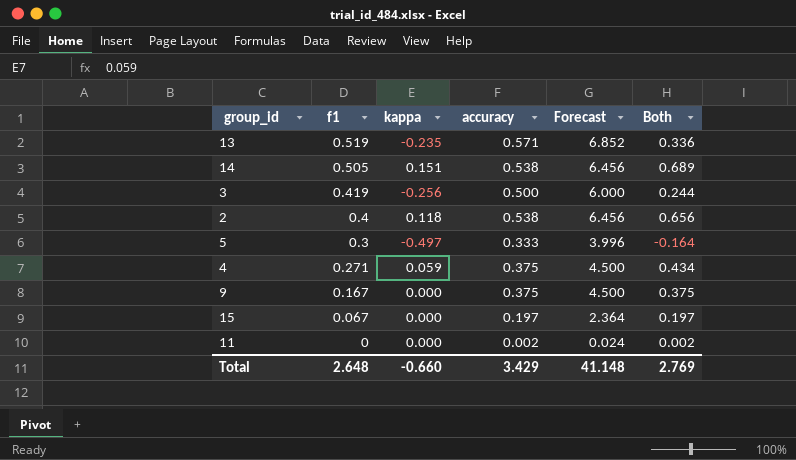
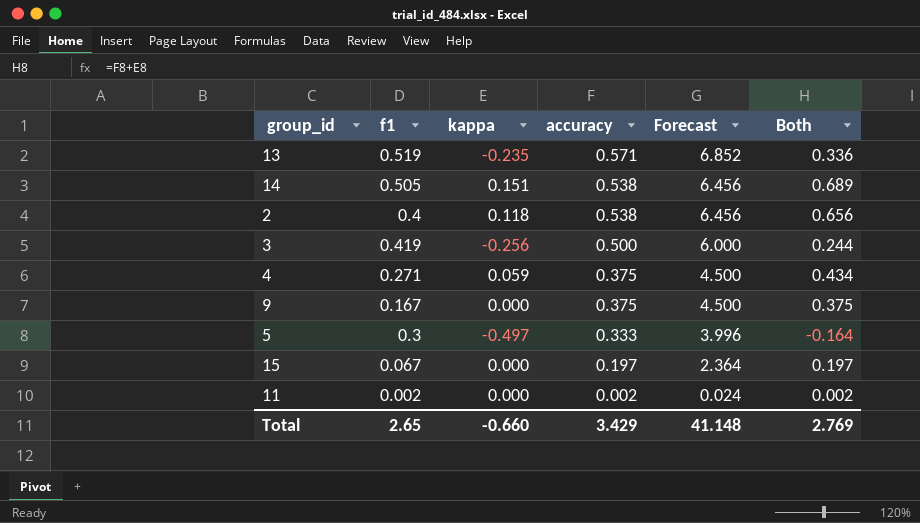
row order: f1 descending -> accuracy descending
11 | f1: 0 -> 0.002
Total | f1: 2.648 -> 2.65

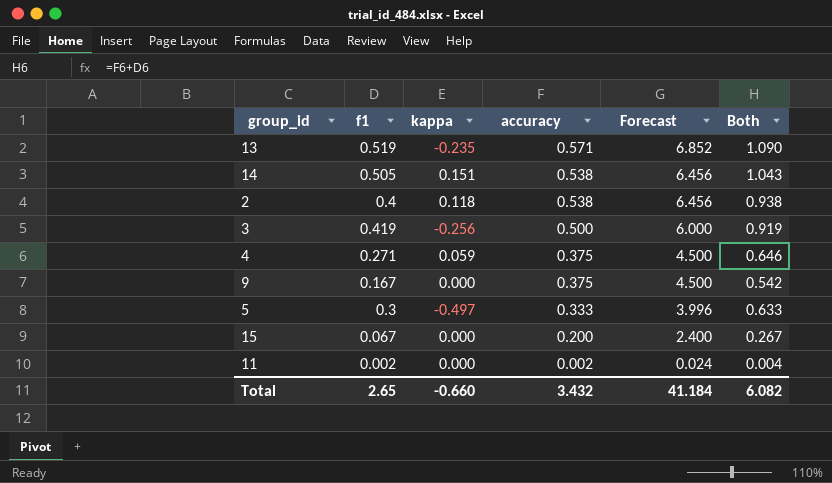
column Both | formula: [kappa] + [accuracy] -> [f1] + [accuracy]
15 | accuracy: 0.197 -> 0.200
15 | Forecast: 2.364 -> 2.400
Total | accuracy: 3.429 -> 3.432
Total | Forecast: 41.148 -> 41.184
Total | Both: 2.769 -> 6.082

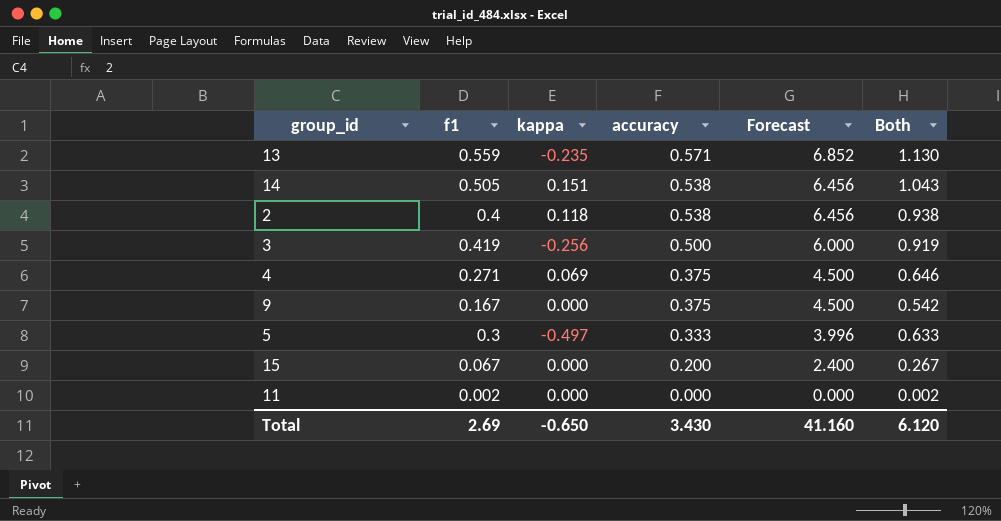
13 | f1: 0.519 -> 0.559
13 | Both: 1.090 -> 1.130
4 | kappa: 0.059 -> 0.069
11 | accuracy: 0.002 -> 0.000
11 | Forecast: 0.024 -> 0.000
11 | Both: 0.004 -> 0.002
Total | f1: 2.65 -> 2.69
Total | kappa: -0.660 -> -0.650
Total | accuracy: 3.432 -> 3.430
Total | Forecast: 41.184 -> 41.160
Total | Both: 6.082 -> 6.120

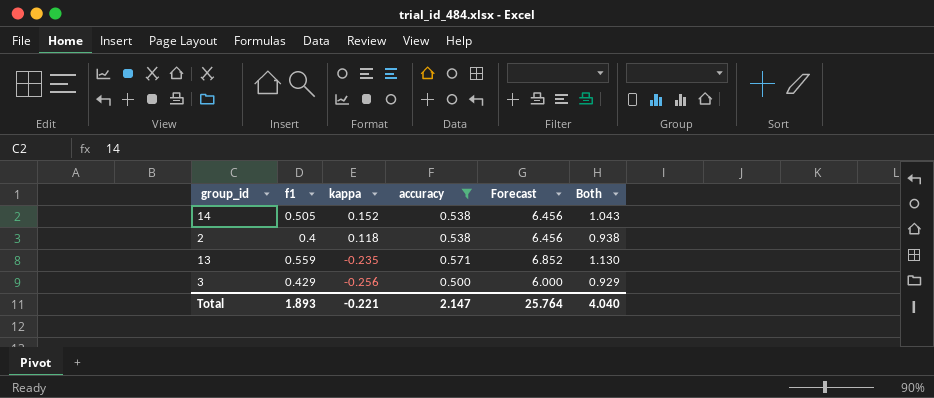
filter: none -> accuracy >= 0.500
row order: accuracy descending -> kappa descending
14 | kappa: 0.151 -> 0.152
3 | f1: 0.419 -> 0.429
3 | Both: 0.919 -> 0.929
Total | f1: 2.69 -> 1.893
Total | kappa: -0.650 -> -0.221
Total | accuracy: 3.430 -> 2.147
Total | Forecast: 41.160 -> 25.764
Total | Both: 6.120 -> 4.040

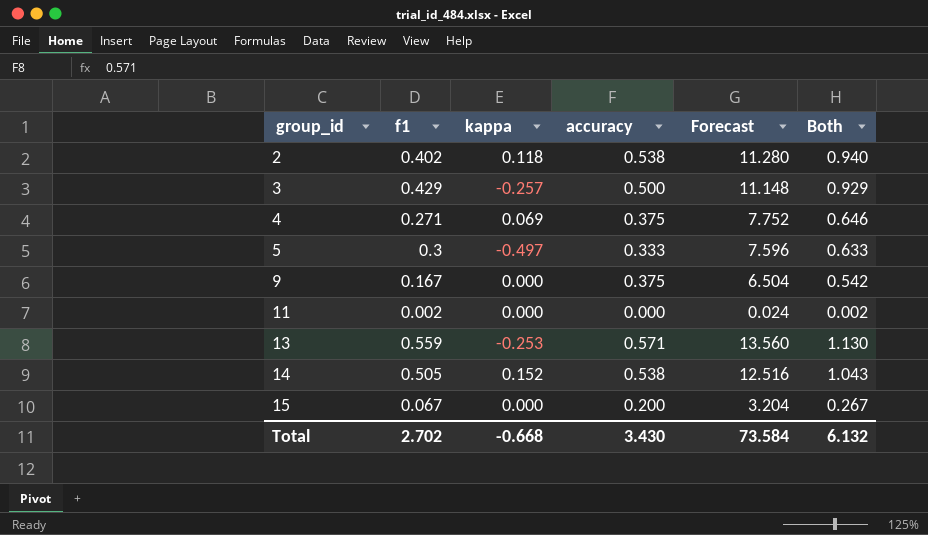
filter: accuracy >= 0.500 -> none
row order: kappa descending -> group_id ascending
column Forecast | formula: [accuracy] * 12 -> [Both] * 12
2 | f1: 0.4 -> 0.402
2 | Both: 0.938 -> 0.940
3 | kappa: -0.256 -> -0.257
13 | kappa: -0.235 -> -0.253
Total | f1: 1.893 -> 2.702
Total | kappa: -0.221 -> -0.668
Total | accuracy: 2.147 -> 3.430
Total | Forecast: 25.764 -> 73.584
Total | Both: 4.040 -> 6.132

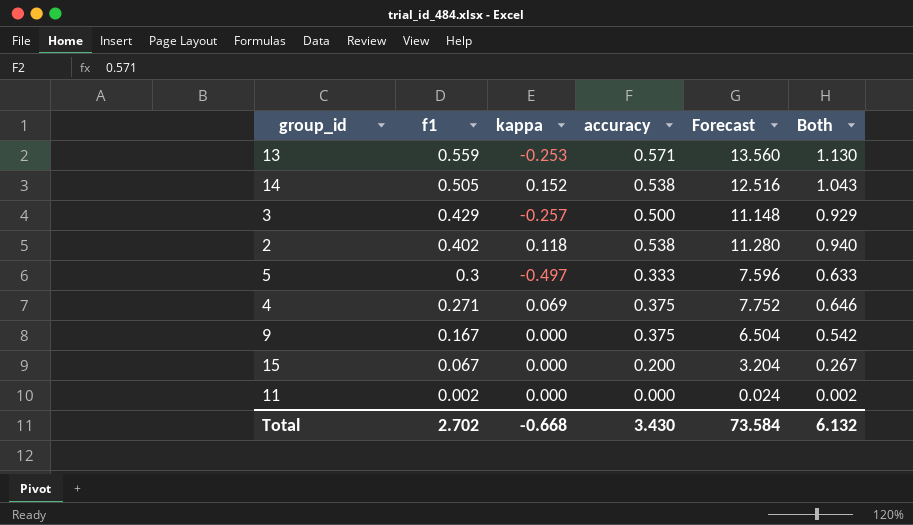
row order: group_id ascending -> f1 descending

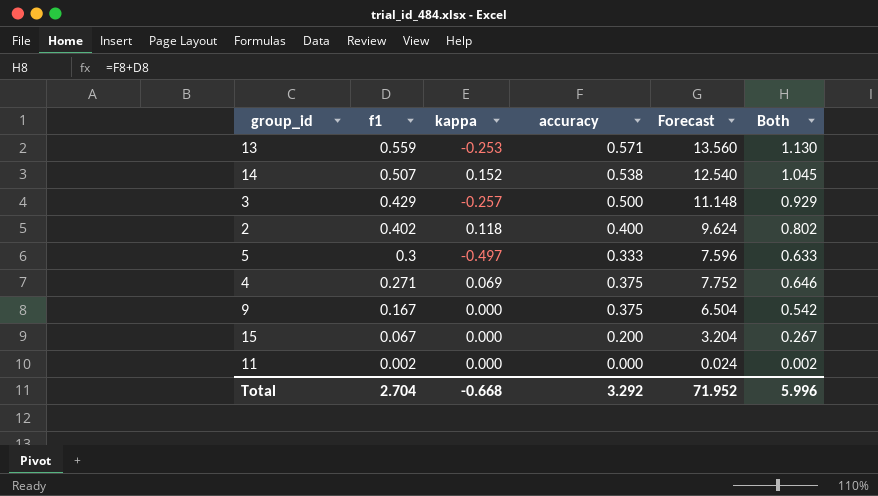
14 | f1: 0.505 -> 0.507
14 | Forecast: 12.516 -> 12.540
14 | Both: 1.043 -> 1.045
2 | accuracy: 0.538 -> 0.400
2 | Forecast: 11.280 -> 9.624
2 | Both: 0.940 -> 0.802
Total | f1: 2.702 -> 2.704
Total | accuracy: 3.430 -> 3.292
Total | Forecast: 73.584 -> 71.952
Total | Both: 6.132 -> 5.996

